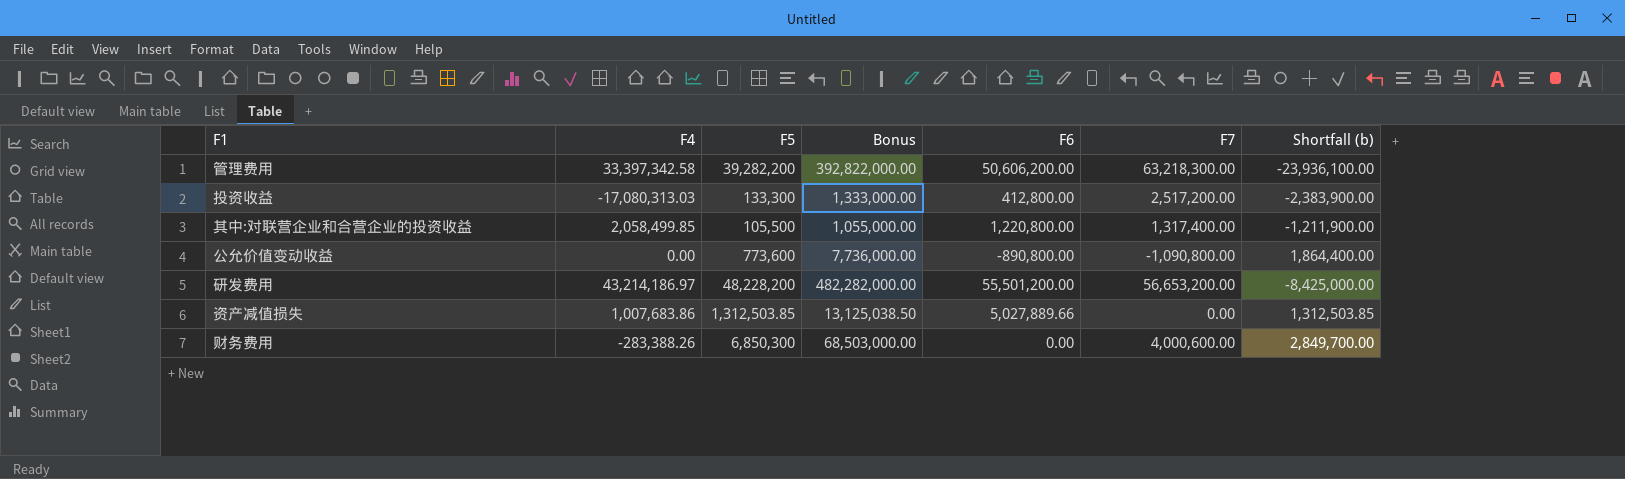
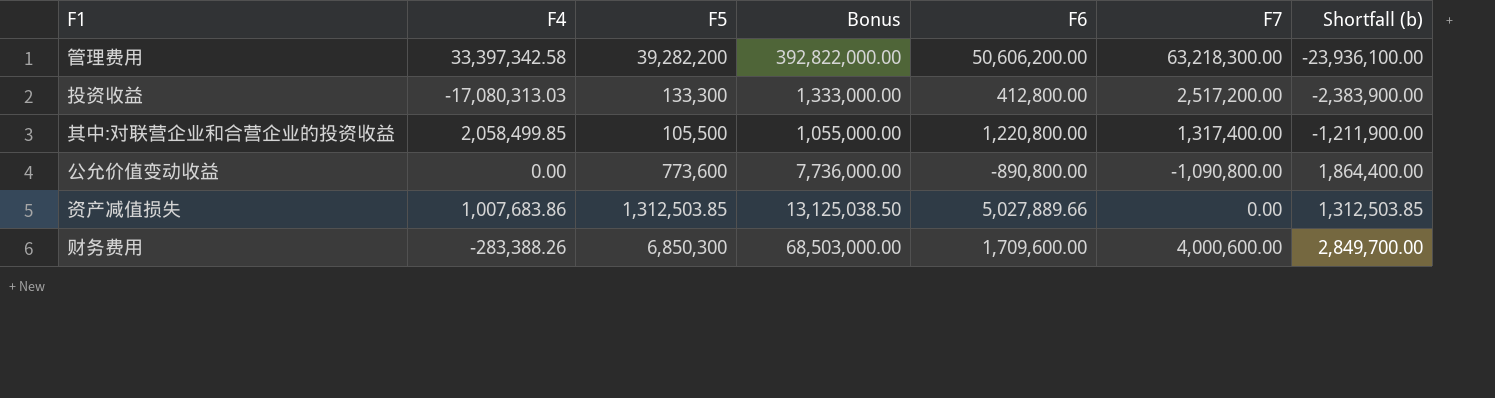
row 研发费用: 43,214,186.97 | 48,228,200 | 482,282,000.00 | 55,501,200.00 | 56,653,200.00 | -8,425,000.00 -> none
财务费用 | F6: 0.00 -> 1,709,600.00

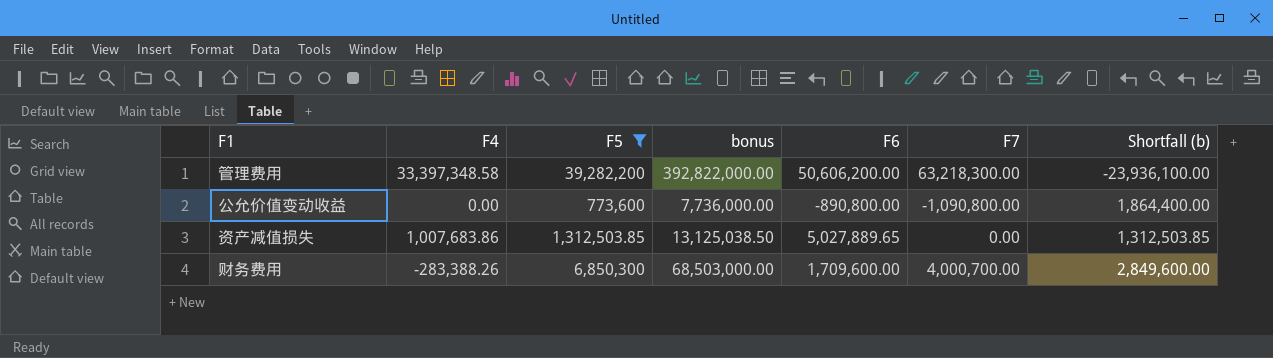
filter: none -> F5 >= 773,600
column name: Bonus -> bonus
管理费用 | F4: 33,397,342.58 -> 33,397,348.58
资产减值损失 | F6: 5,027,889.66 -> 5,027,889.65
财务费用 | F7: 4,000,600.00 -> 4,000,700.00
财务费用 | Shortfall (b): 2,849,700.00 -> 2,849,600.00

